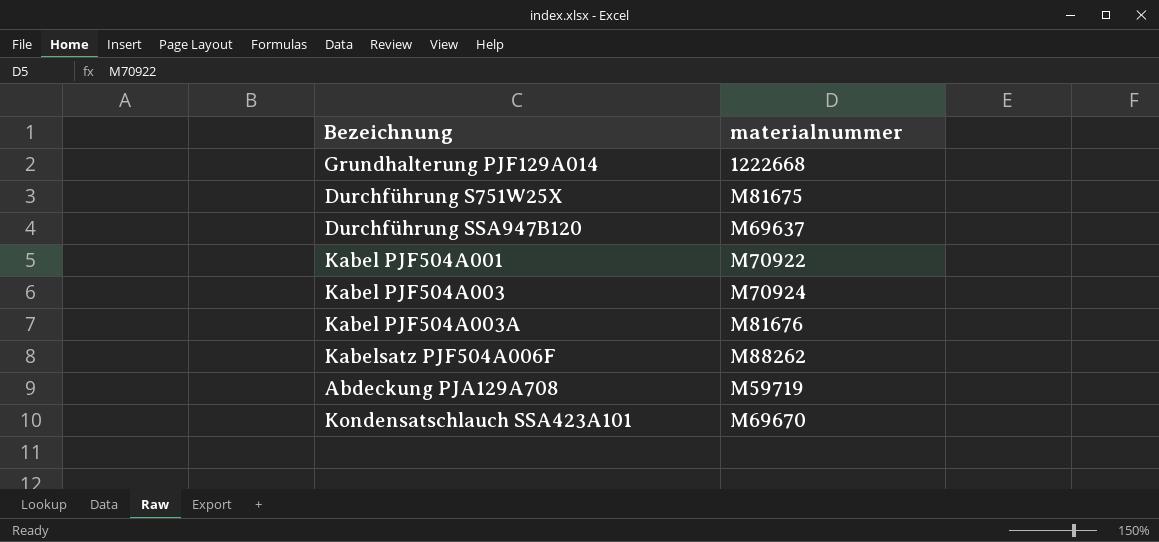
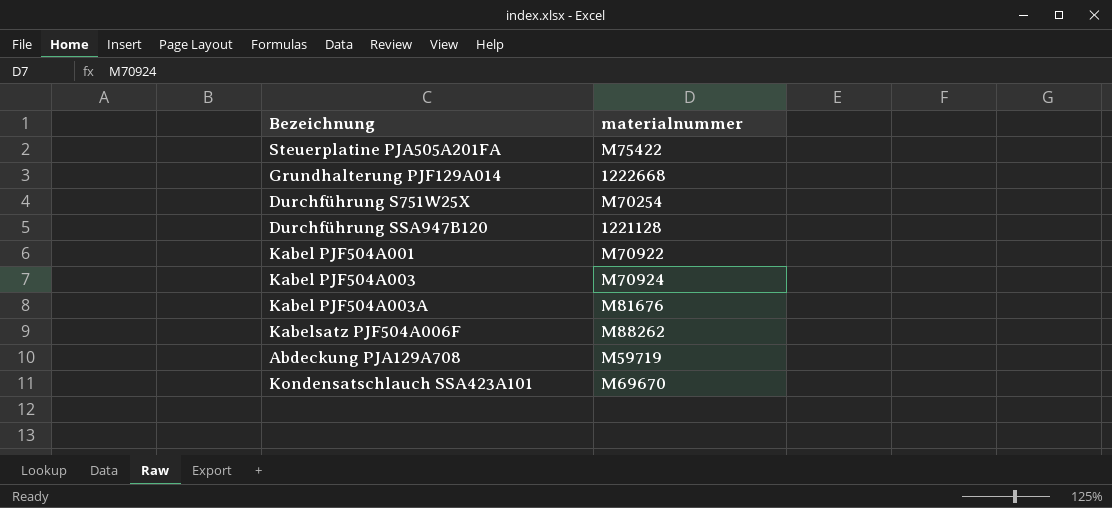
row Steuerplatine PJA505A201FA: none -> M75422
Durchführung S751W25X | materialnummer: M81675 -> M70254
Durchführung SSA947B120 | materialnummer: M69637 -> 1221128

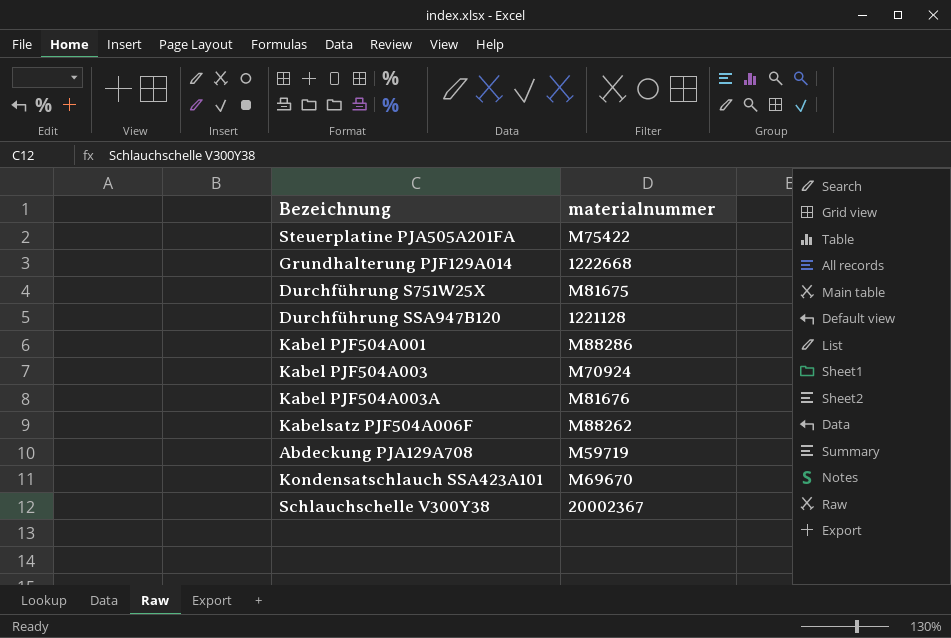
Durchführung S751W25X | materialnummer: M70254 -> M81675
Kabel PJF504A001 | materialnummer: M70922 -> M88286
row Schlauchschelle V300Y38: none -> 20002367

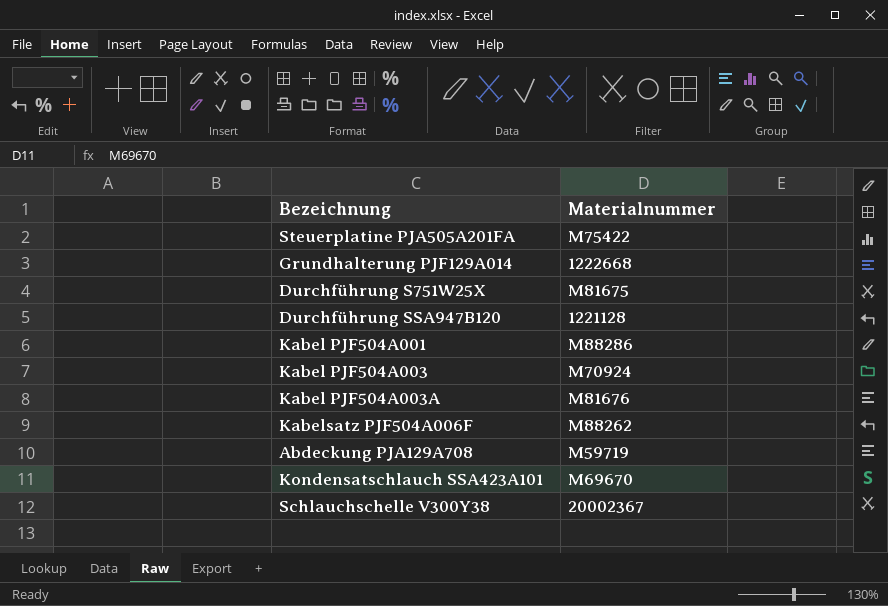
column name: materialnummer -> Materialnummer

